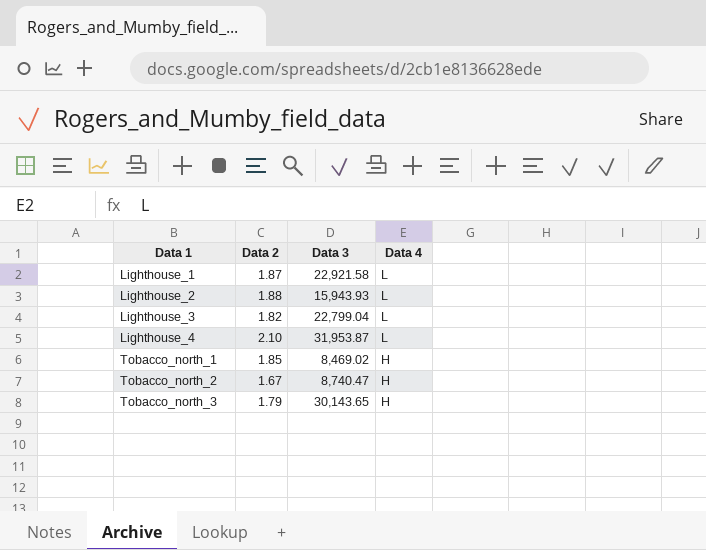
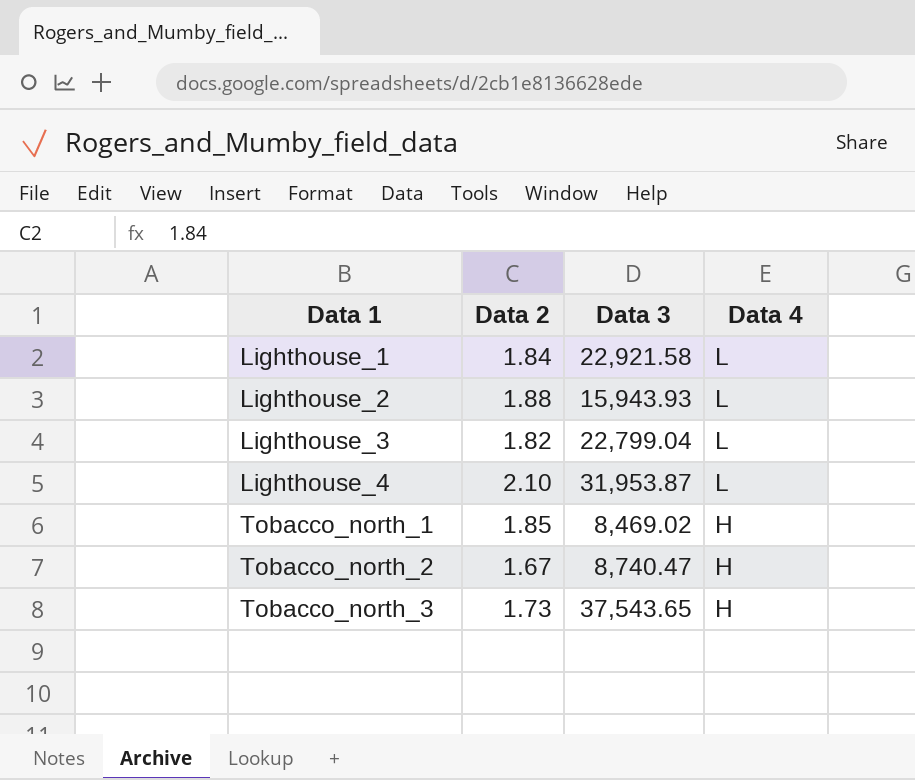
Lighthouse_1 | Data 2: 1.87 -> 1.84
Tobacco_north_3 | Data 2: 1.79 -> 1.73
Tobacco_north_3 | Data 3: 30,143.65 -> 37,543.65

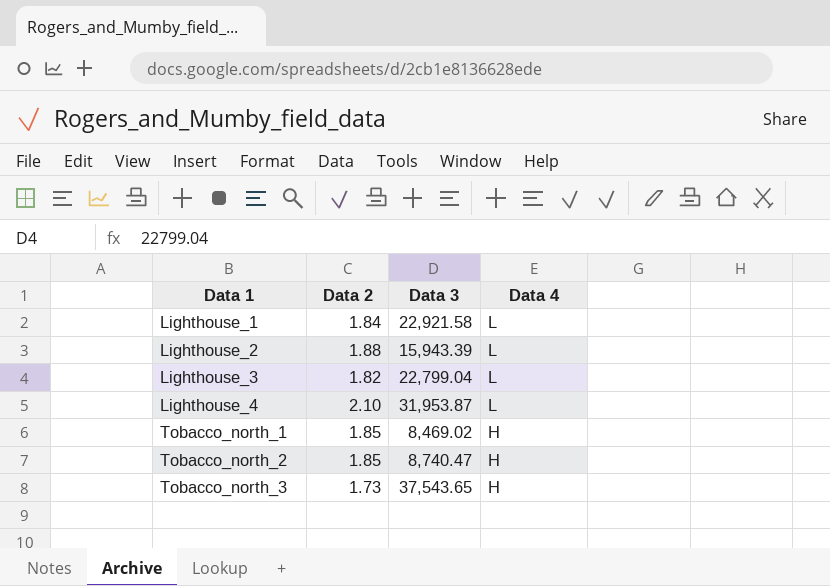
Lighthouse_2 | Data 3: 15,943.93 -> 15,943.39
Tobacco_north_2 | Data 2: 1.67 -> 1.85

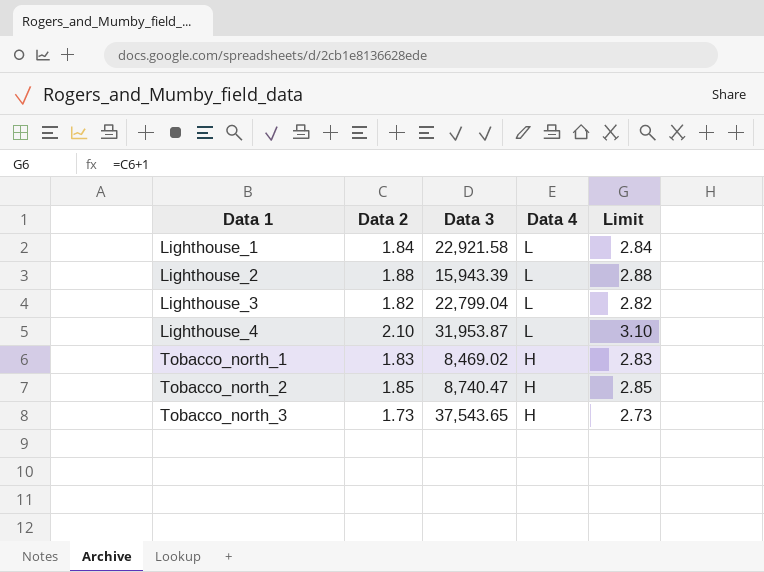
column Limit | formula: none -> [Data 2] + 1
Tobacco_north_1 | Data 2: 1.85 -> 1.83

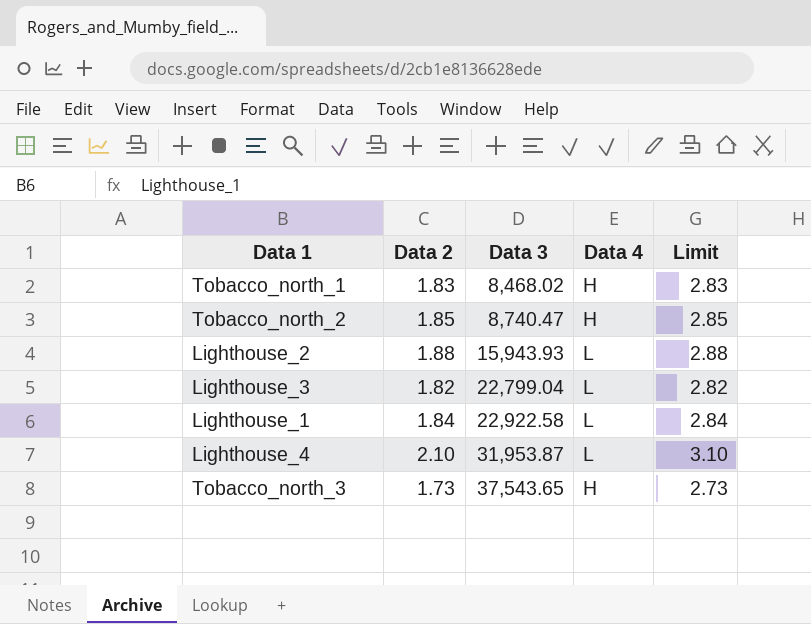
row order: Data 1 ascending -> Data 3 ascending
Tobacco_north_1 | Data 3: 8,469.02 -> 8,468.02
Lighthouse_2 | Data 3: 15,943.39 -> 15,943.93
Lighthouse_1 | Data 3: 22,921.58 -> 22,922.58

